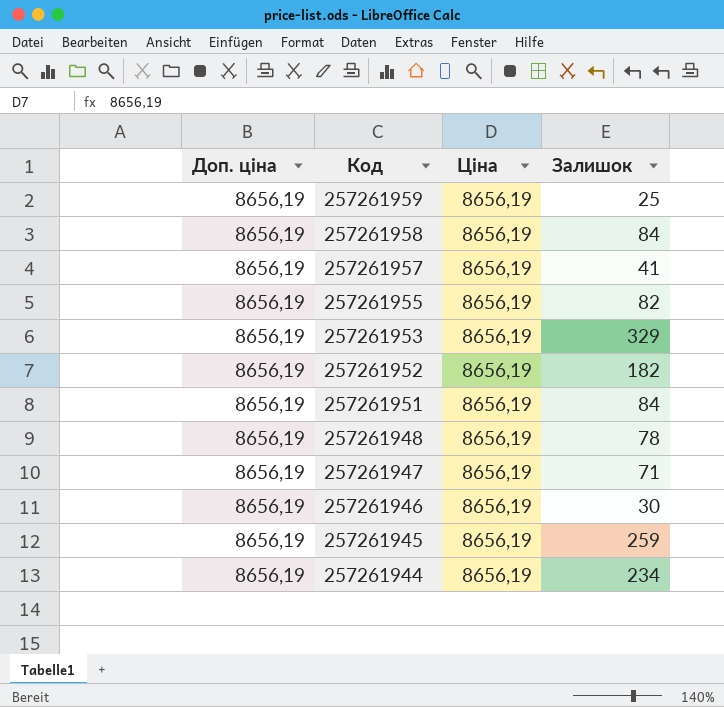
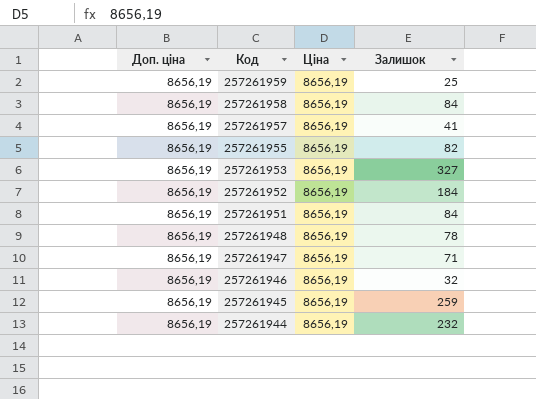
257261953 | Залишок: 329 -> 327
257261952 | Залишок: 182 -> 184
257261946 | Залишок: 30 -> 32
257261944 | Залишок: 234 -> 232

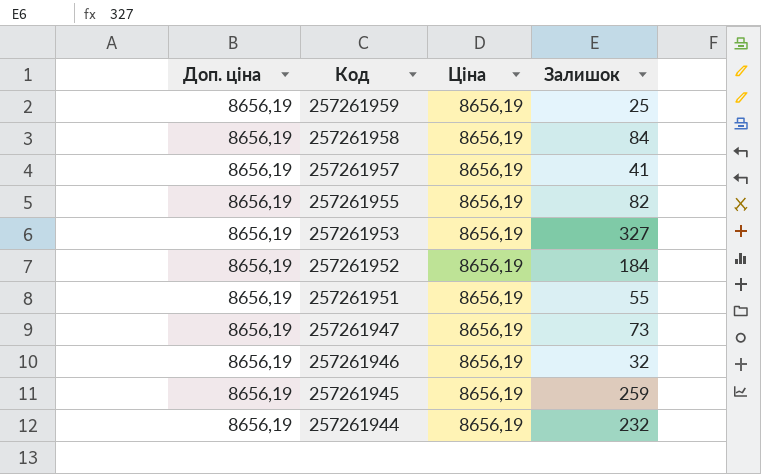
row 257261948: 8656,19 | 8656,19 | 78 -> none
257261951 | Залишок: 84 -> 55
257261947 | Залишок: 71 -> 73

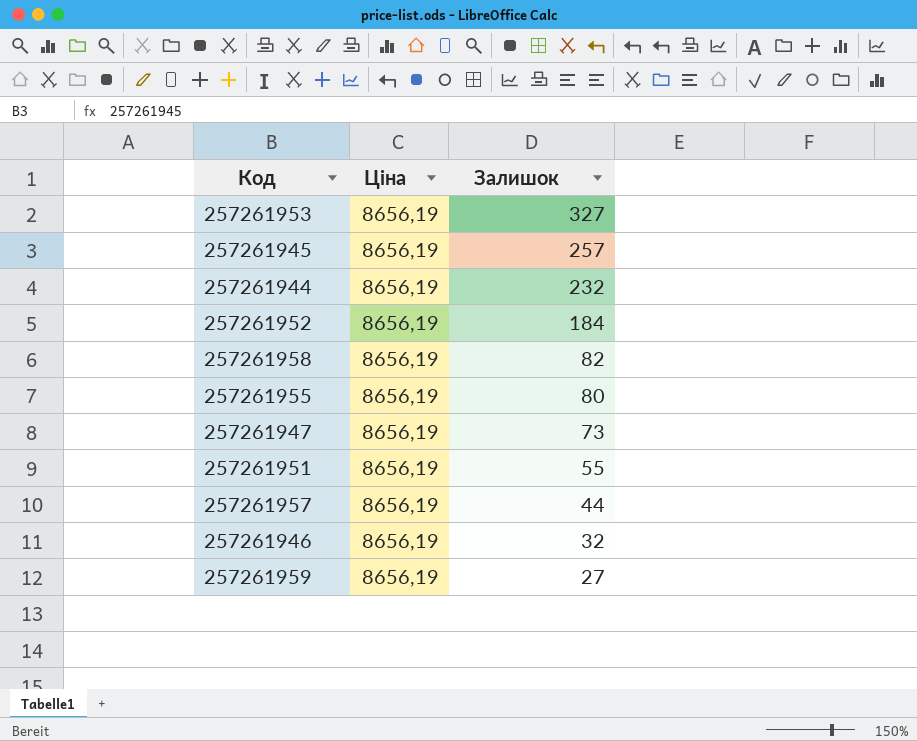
row order: Код descending -> Залишок descending
column Доп. ціна | position: 1 -> none
257261945 | Залишок: 259 -> 257
257261958 | Залишок: 84 -> 82
257261955 | Залишок: 82 -> 80
257261957 | Залишок: 41 -> 44
257261959 | Залишок: 25 -> 27

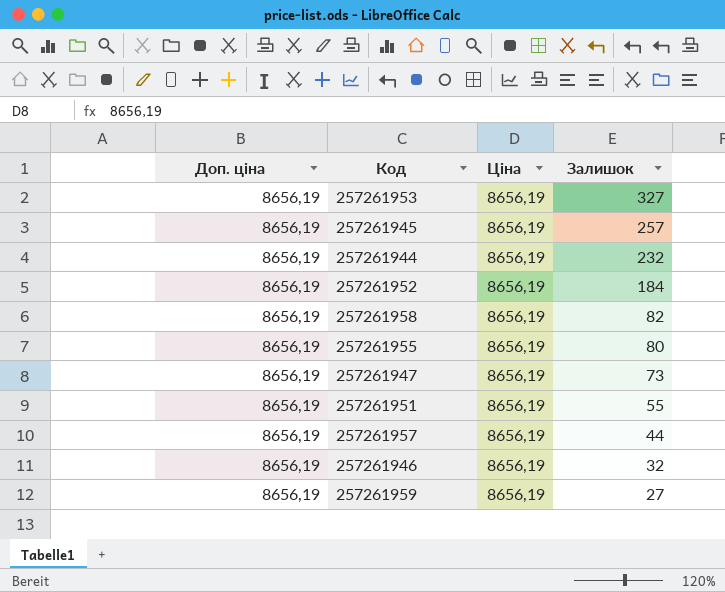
column Доп. ціна | position: none -> 1

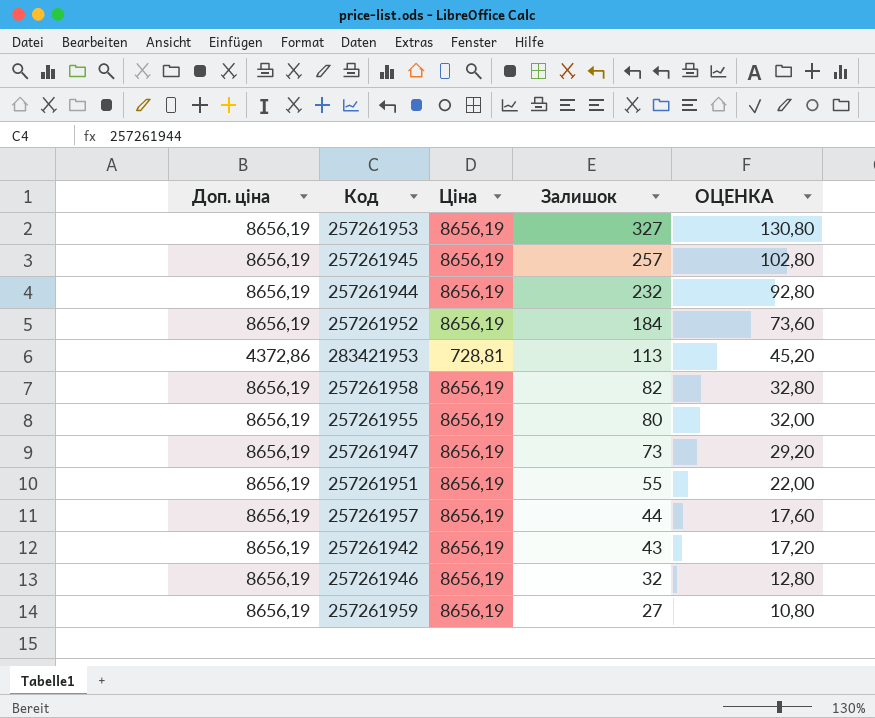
column ОЦЕНКА | formula: none -> [Залишок] * 0,4
row 283421953: none -> 4372,86 | 728,81 | 113 | 45,20
row 257261942: none -> 8656,19 | 8656,19 | 43 | 17,20

